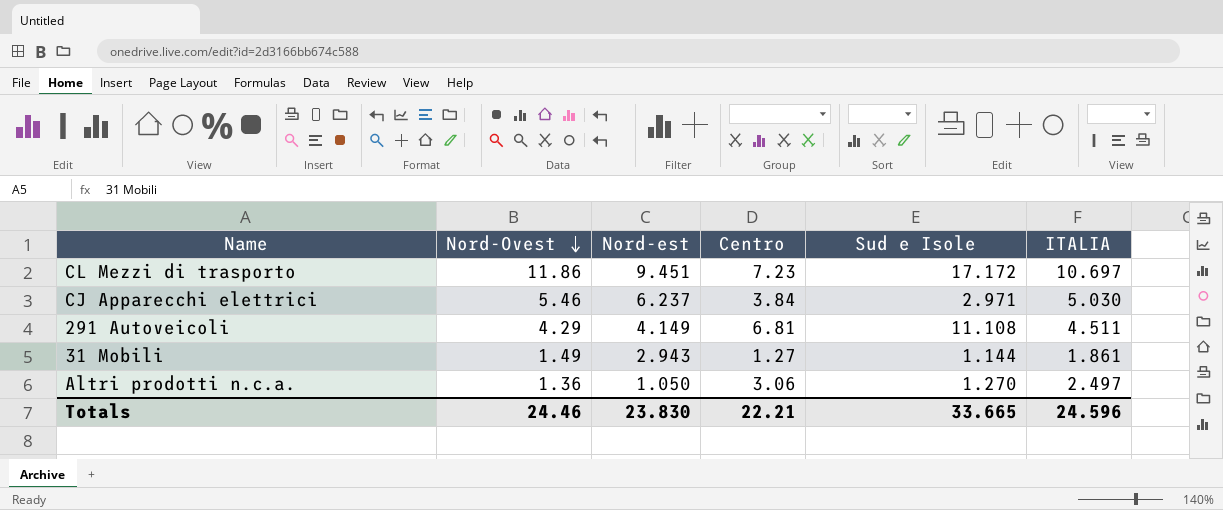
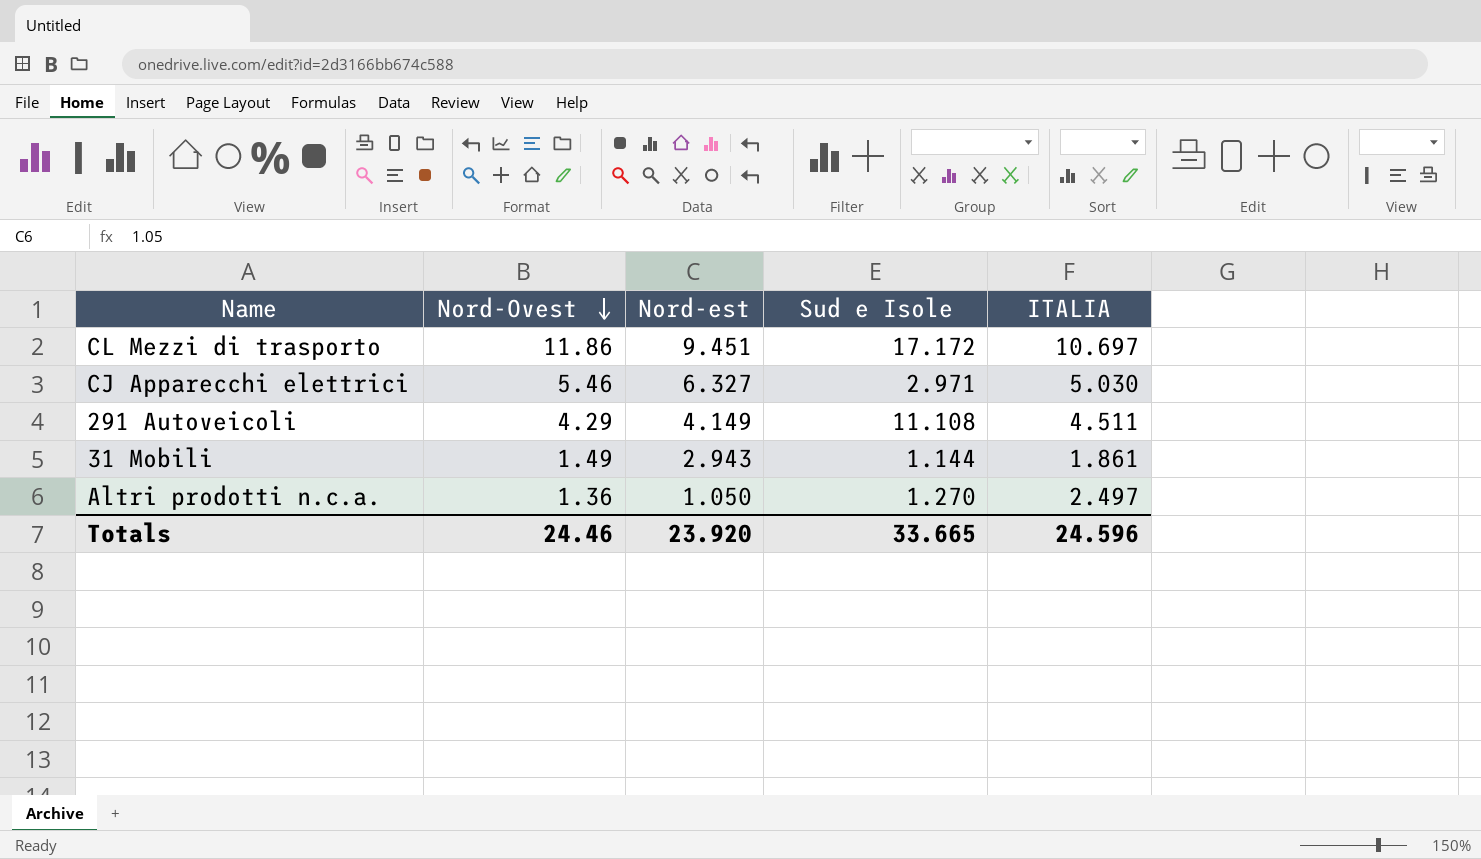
column Centro | position: 4 -> none
CJ Apparecchi elettrici | Nord-est: 6.237 -> 6.327
Totals | Nord-est: 23.830 -> 23.920

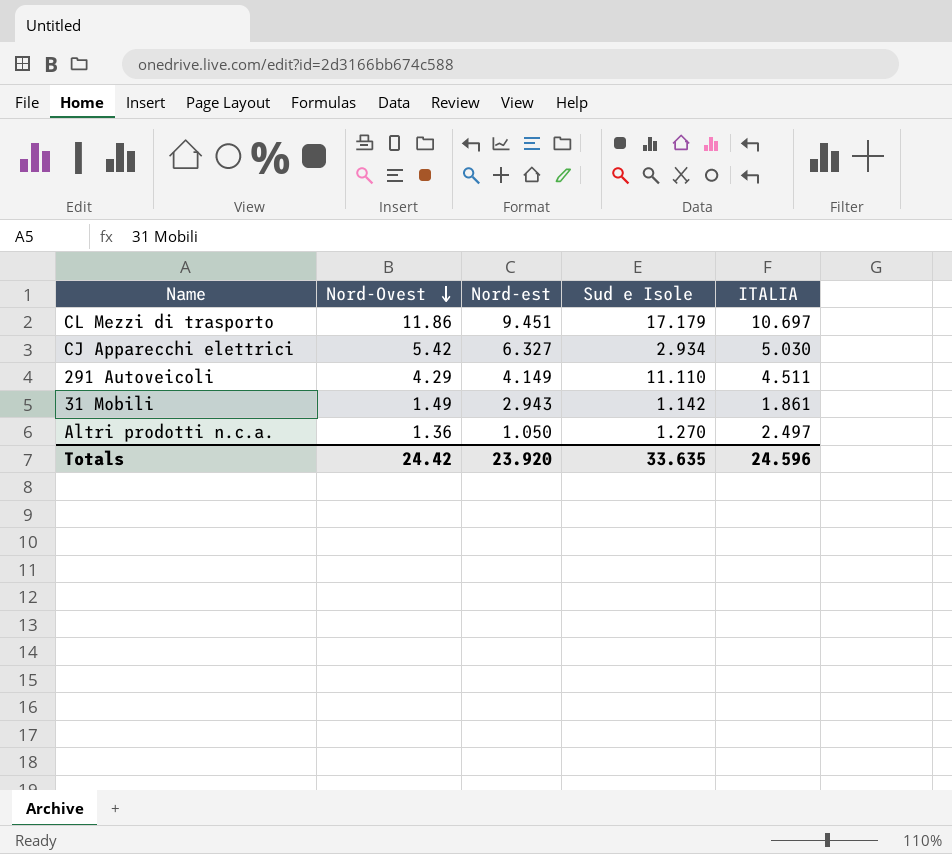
CL Mezzi di trasporto | Sud e Isole: 17.172 -> 17.179
CJ Apparecchi elettrici | Nord-Ovest: 5.46 -> 5.42
CJ Apparecchi elettrici | Sud e Isole: 2.971 -> 2.934
291 Autoveicoli | Sud e Isole: 11.108 -> 11.110
31 Mobili | Sud e Isole: 1.144 -> 1.142
Totals | Nord-Ovest: 24.46 -> 24.42
Totals | Sud e Isole: 33.665 -> 33.635

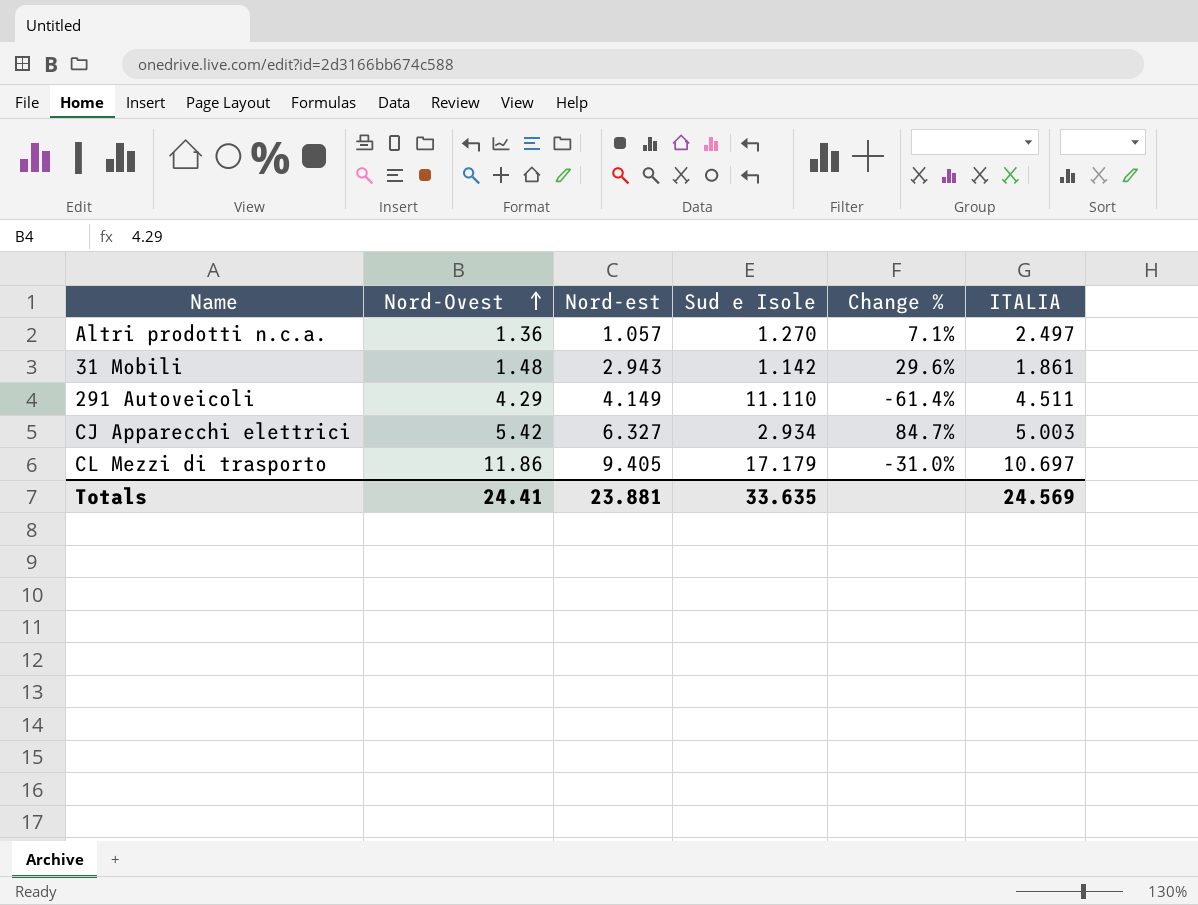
row order: Nord-Ovest descending -> Nord-Ovest ascending
column Change % | formula: none -> ([Nord-Ovest] - [Sud e Isole]) / [Sud e Isole]
Altri prodotti n.c.a. | Nord-est: 1.050 -> 1.057
31 Mobili | Nord-Ovest: 1.49 -> 1.48
CJ Apparecchi elettrici | ITALIA: 5.030 -> 5.003
CL Mezzi di trasporto | Nord-est: 9.451 -> 9.405
Totals | Nord-Ovest: 24.42 -> 24.41
Totals | Nord-est: 23.920 -> 23.881
Totals | ITALIA: 24.596 -> 24.569

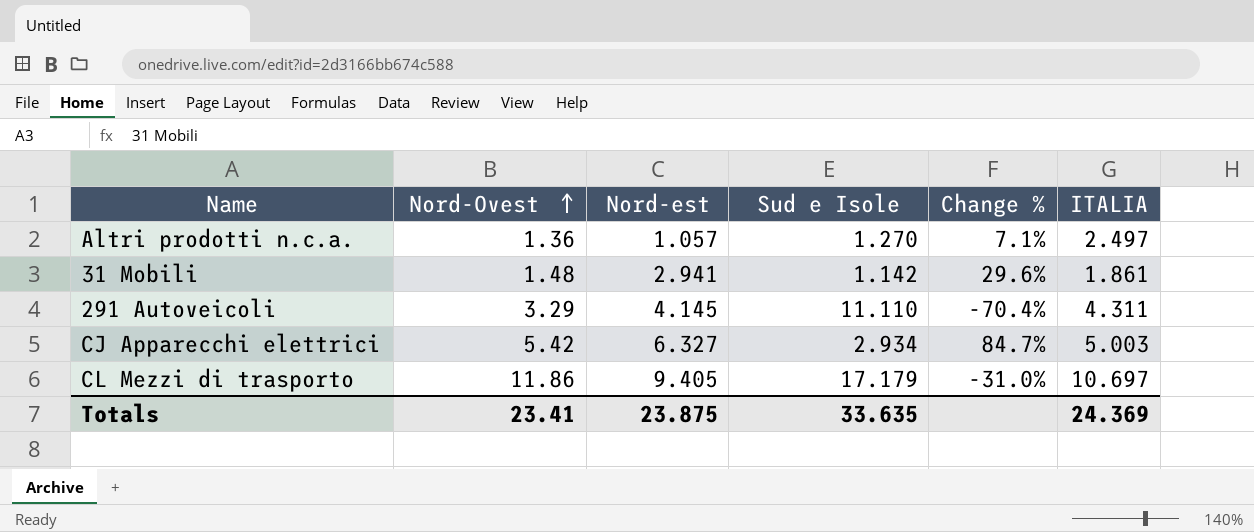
31 Mobili | Nord-est: 2.943 -> 2.941
291 Autoveicoli | Nord-Ovest: 4.29 -> 3.29
291 Autoveicoli | Nord-est: 4.149 -> 4.145
291 Autoveicoli | Change %: -61.4% -> -70.4%
291 Autoveicoli | ITALIA: 4.511 -> 4.311
Totals | Nord-Ovest: 24.41 -> 23.41
Totals | Nord-est: 23.881 -> 23.875
Totals | ITALIA: 24.569 -> 24.369

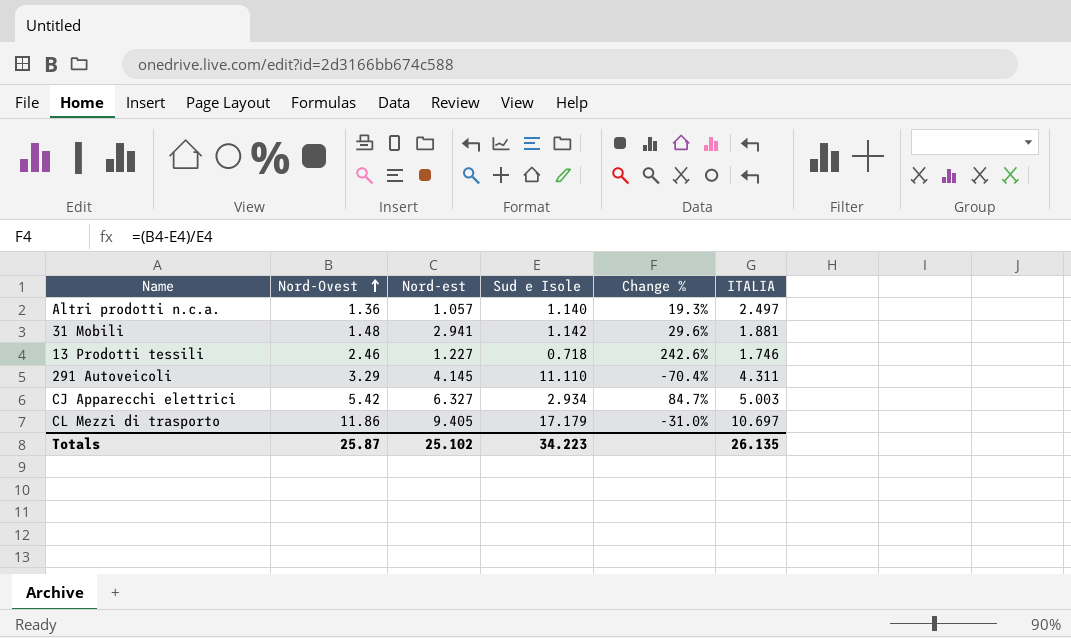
Altri prodotti n.c.a. | Sud e Isole: 1.270 -> 1.140
Altri prodotti n.c.a. | Change %: 7.1% -> 19.3%
31 Mobili | ITALIA: 1.861 -> 1.881
row 13 Prodotti tessili: none -> 2.46 | 1.227 | 0.718 | 242.6% | 1.746
Totals | Nord-Ovest: 23.41 -> 25.87
Totals | Nord-est: 23.875 -> 25.102
Totals | Sud e Isole: 33.635 -> 34.223
Totals | ITALIA: 24.369 -> 26.135

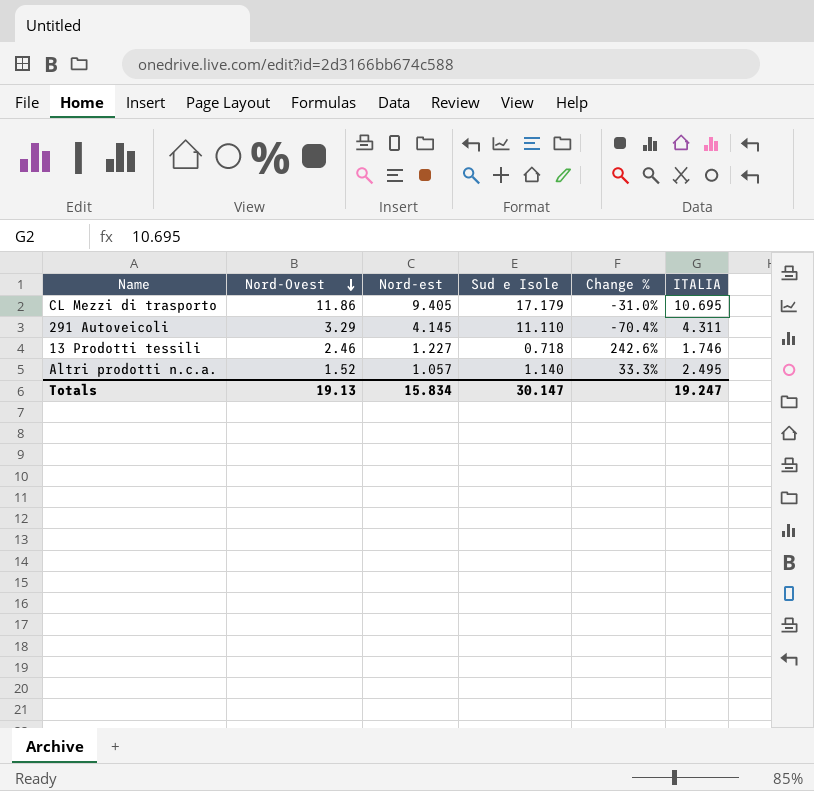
row order: Nord-Ovest ascending -> Nord-Ovest descending
row 31 Mobili: 1.48 | 2.941 | 1.142 | 29.6% | 1.881 -> none
row CJ Apparecchi elettrici: 5.42 | 6.327 | 2.934 | 84.7% | 5.003 -> none
CL Mezzi di trasporto | ITALIA: 10.697 -> 10.695
Altri prodotti n.c.a. | Nord-Ovest: 1.36 -> 1.52
Altri prodotti n.c.a. | Change %: 19.3% -> 33.3%
Altri prodotti n.c.a. | ITALIA: 2.497 -> 2.495
Totals | Nord-Ovest: 25.87 -> 19.13
Totals | Nord-est: 25.102 -> 15.834
Totals | Sud e Isole: 34.223 -> 30.147
Totals | ITALIA: 26.135 -> 19.247

